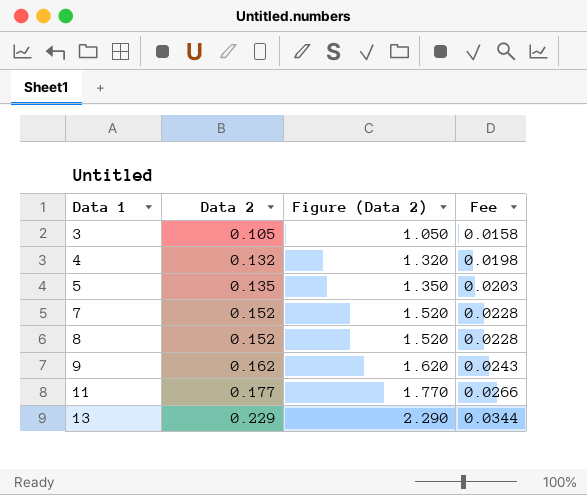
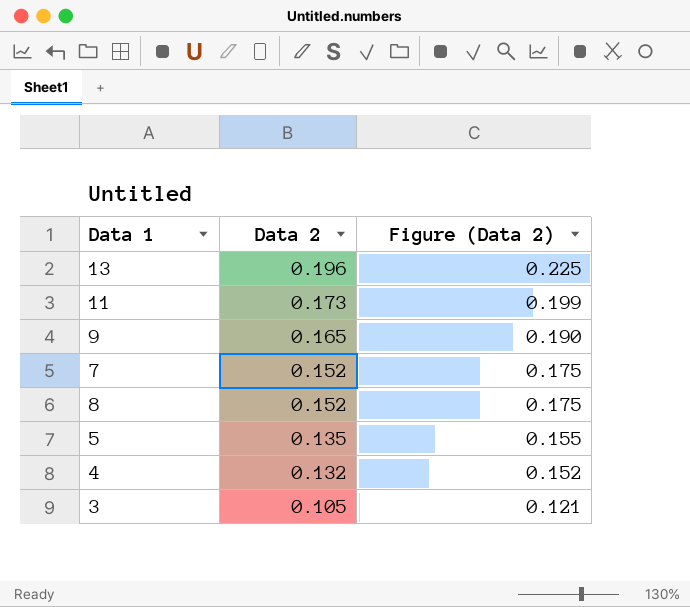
row order: Data 1 ascending -> Data 2 descending
column Fee | formula: [Data 2] * 0.15 -> none
column Figure (Data 2) | formula: [Data 2] * 10 -> [Data 2] * 1.15
13 | Data 2: 0.229 -> 0.196
11 | Data 2: 0.177 -> 0.173
9 | Data 2: 0.162 -> 0.165

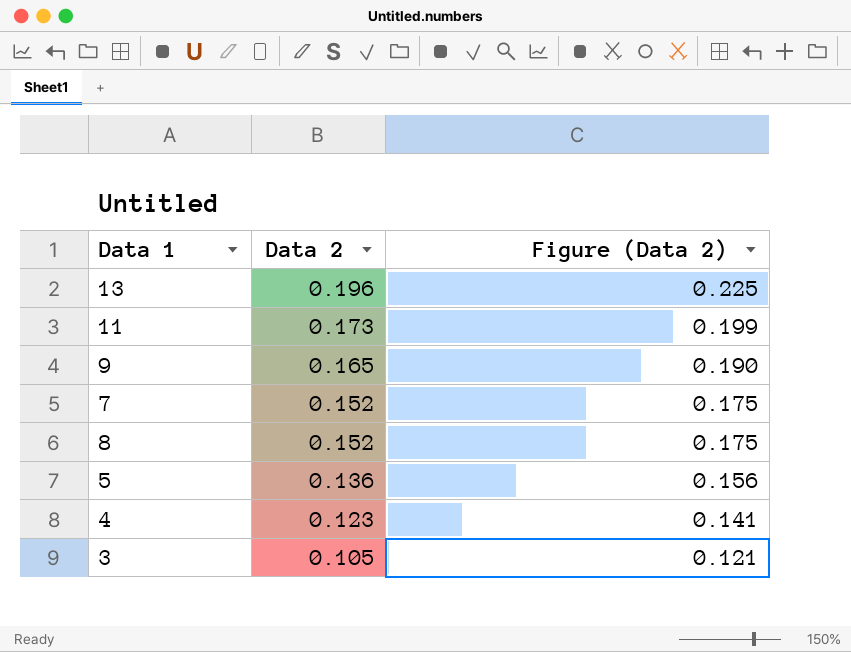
5 | Data 2: 0.135 -> 0.136
5 | Figure (Data 2): 0.155 -> 0.156
4 | Data 2: 0.132 -> 0.123
4 | Figure (Data 2): 0.152 -> 0.141

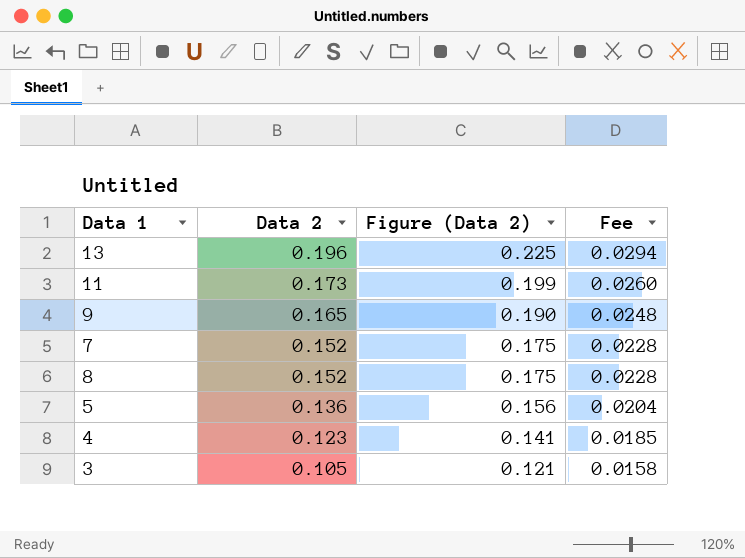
column Fee | formula: none -> [Data 2] * 0.15

